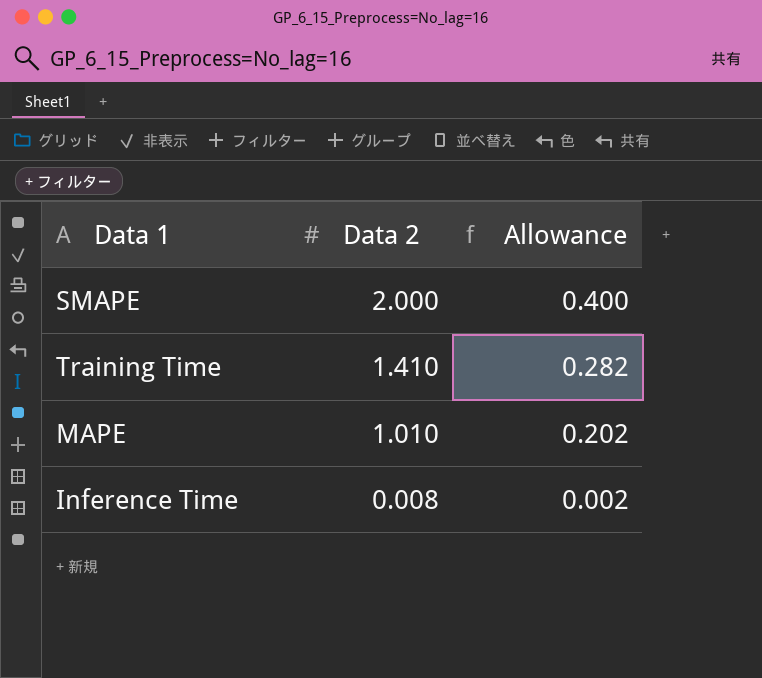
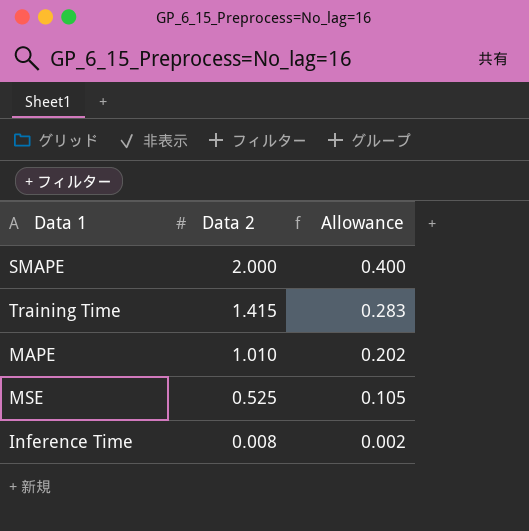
Training Time | Data 2: 1.410 -> 1.415
Training Time | Allowance: 0.282 -> 0.283
row MSE: none -> 0.525 | 0.105

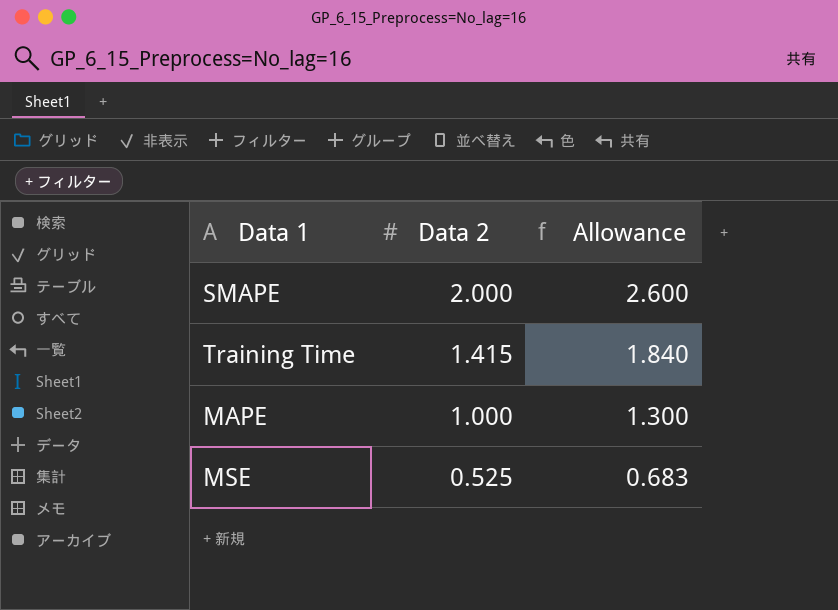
column Allowance | formula: [Data 2] * 0.2 -> [Data 2] * 1.3
row Inference Time: 0.008 | 0.002 -> none
MAPE | Data 2: 1.010 -> 1.000

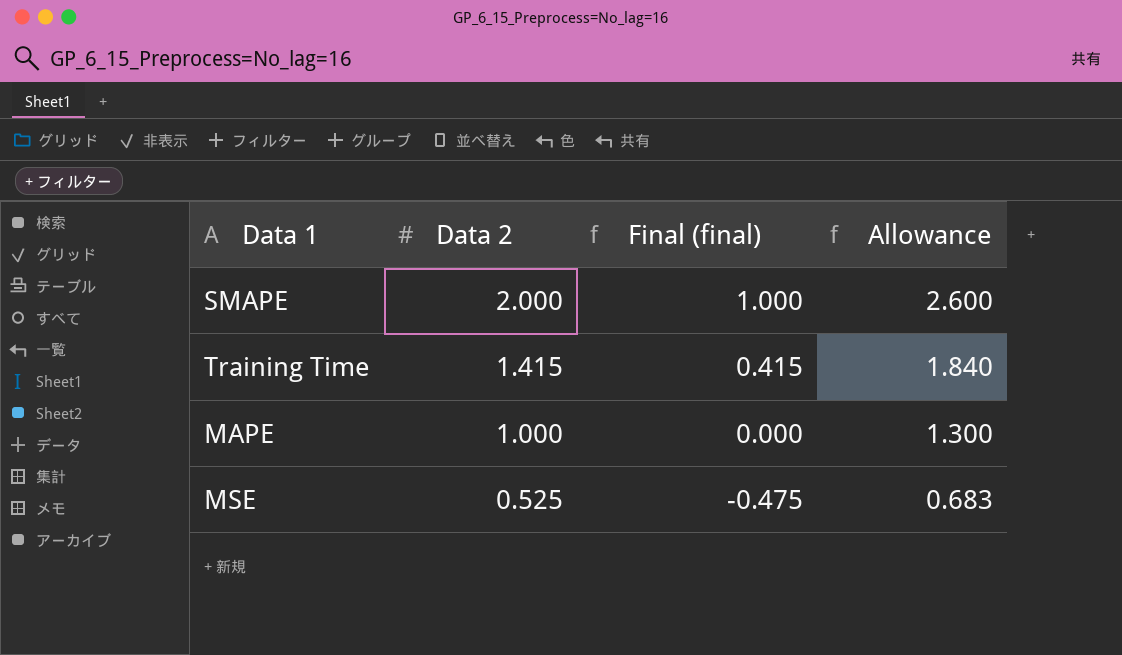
column Final (final) | formula: none -> [Data 2] - 1

